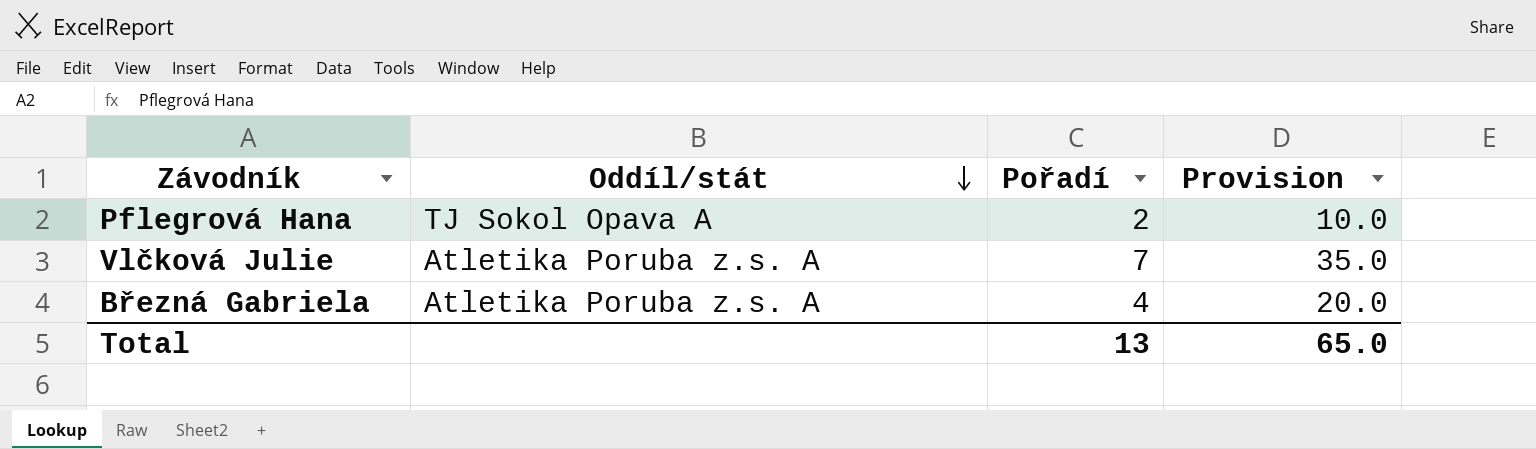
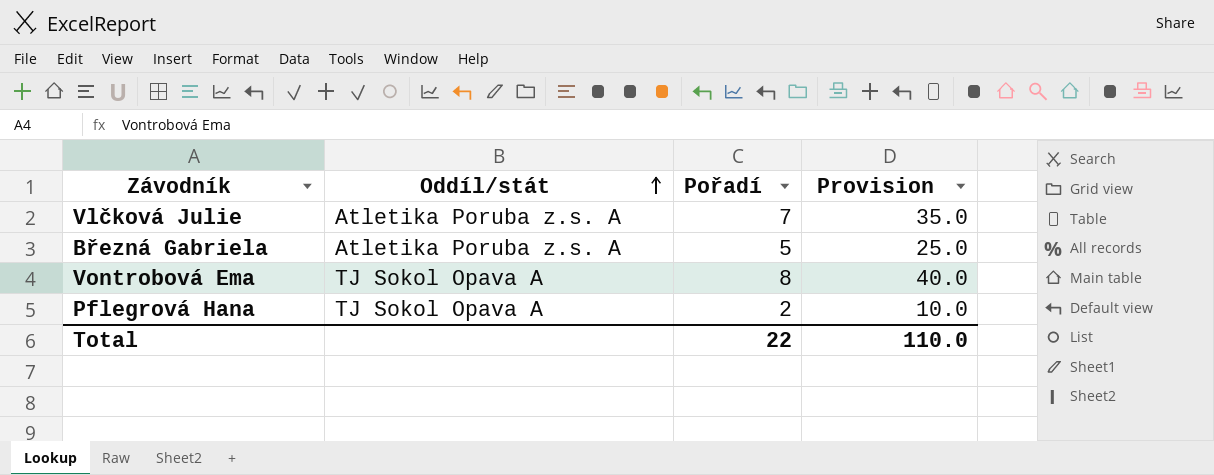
row order: Oddíl/stát descending -> Oddíl/stát ascending
Březná Gabriela | Pořadí: 4 -> 5
Březná Gabriela | Provision: 20.0 -> 25.0
row Vontrobová Ema: none -> TJ Sokol Opava A | 8 | 40.0
Total | Pořadí: 13 -> 22
Total | Provision: 65.0 -> 110.0

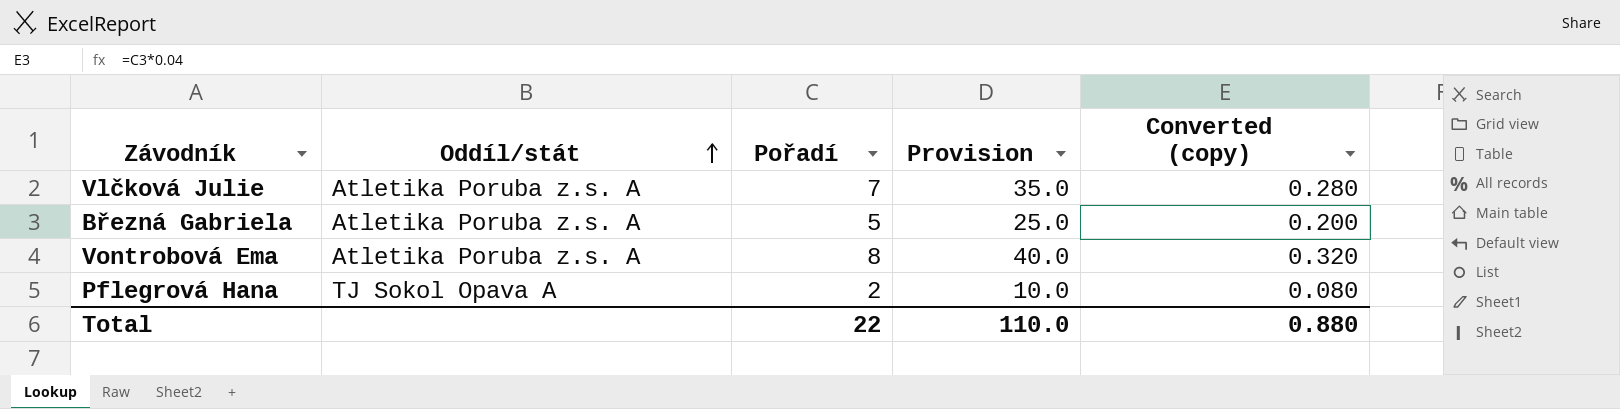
column Converted (copy) | formula: none -> [Pořadí] * 0.04
Vontrobová Ema | Oddíl/stát: TJ Sokol Opava A -> Atletika Poruba z.s. A

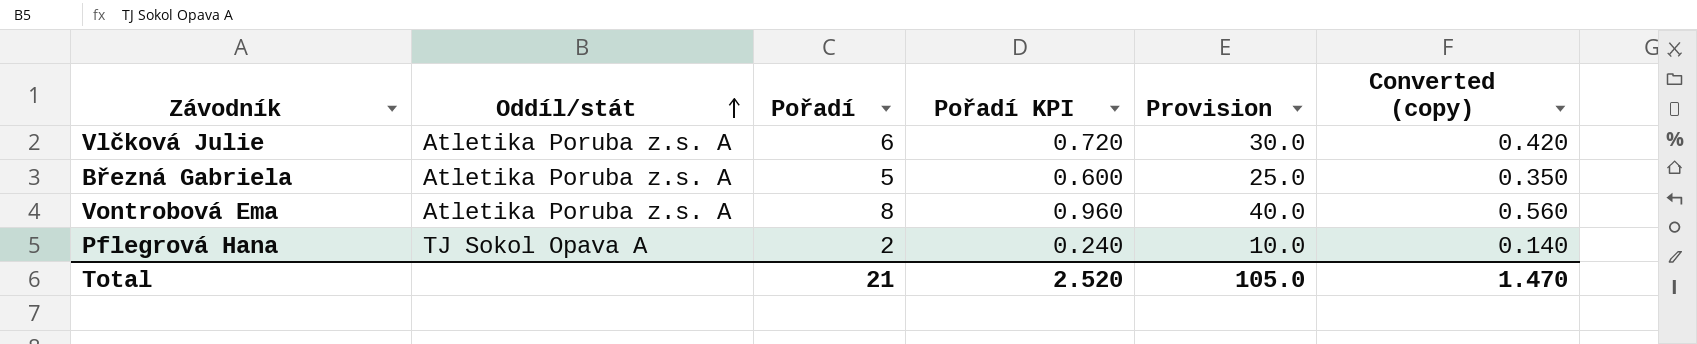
column Pořadí KPI | formula: none -> [Pořadí] * 0.12
column Converted (copy) | formula: [Pořadí] * 0.04 -> [Pořadí] * 0.07
Vlčková Julie | Pořadí: 7 -> 6
Vlčková Julie | Provision: 35.0 -> 30.0
Total | Pořadí: 22 -> 21
Total | Provision: 110.0 -> 105.0
Total | Converted (copy): 0.880 -> 1.470

